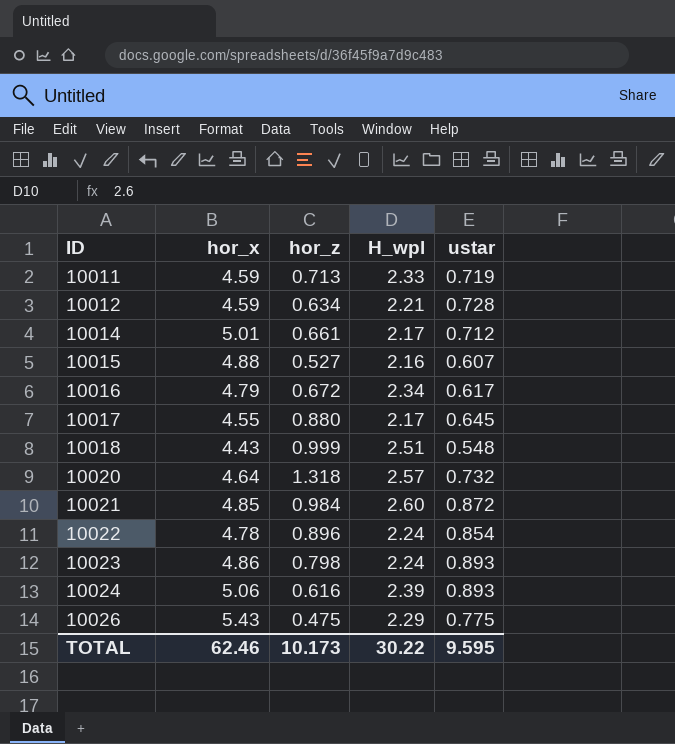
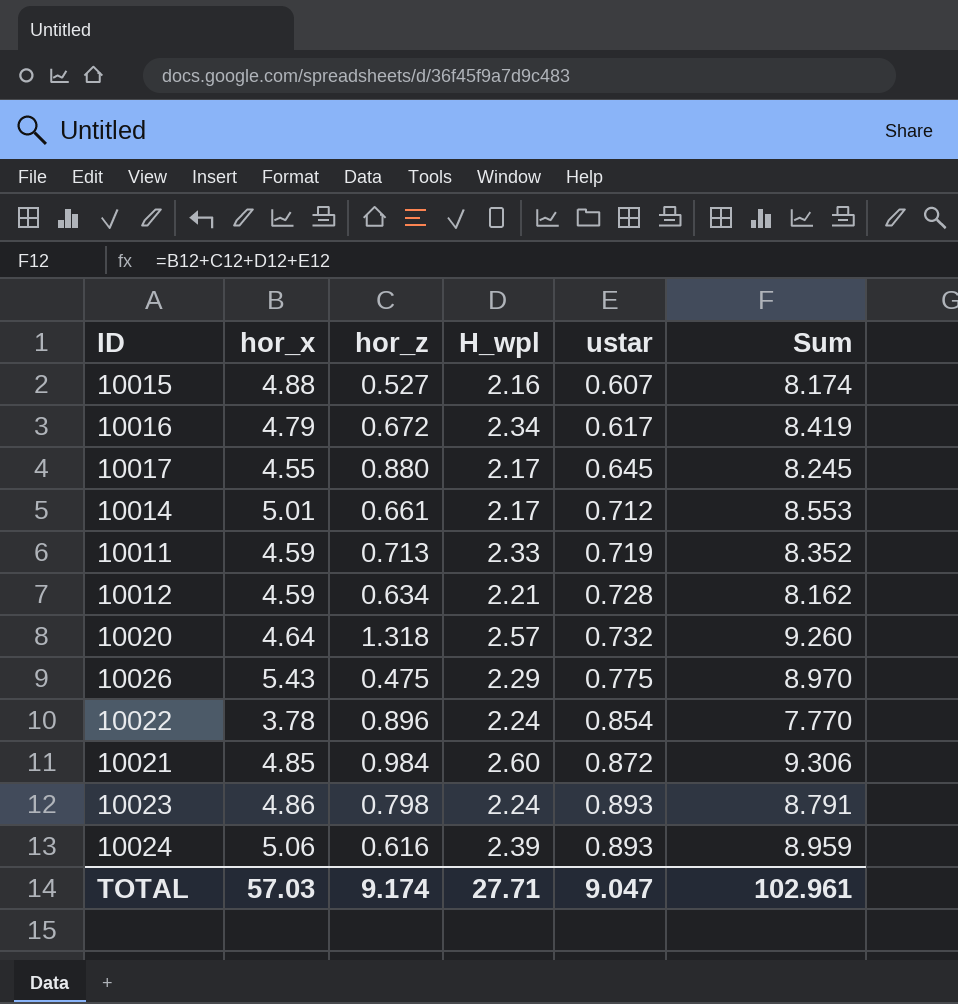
row order: ID ascending -> ustar ascending
column Sum | formula: none -> [hor_x] + [hor_z] + [H_wpl] + [ustar]
row 10018: 4.43 | 0.999 | 2.51 | 0.548 -> none
10022 | hor_x: 4.78 -> 3.78
TOTAL | hor_x: 62.46 -> 57.03
TOTAL | hor_z: 10.173 -> 9.174
TOTAL | H_wpl: 30.22 -> 27.71
TOTAL | ustar: 9.595 -> 9.047

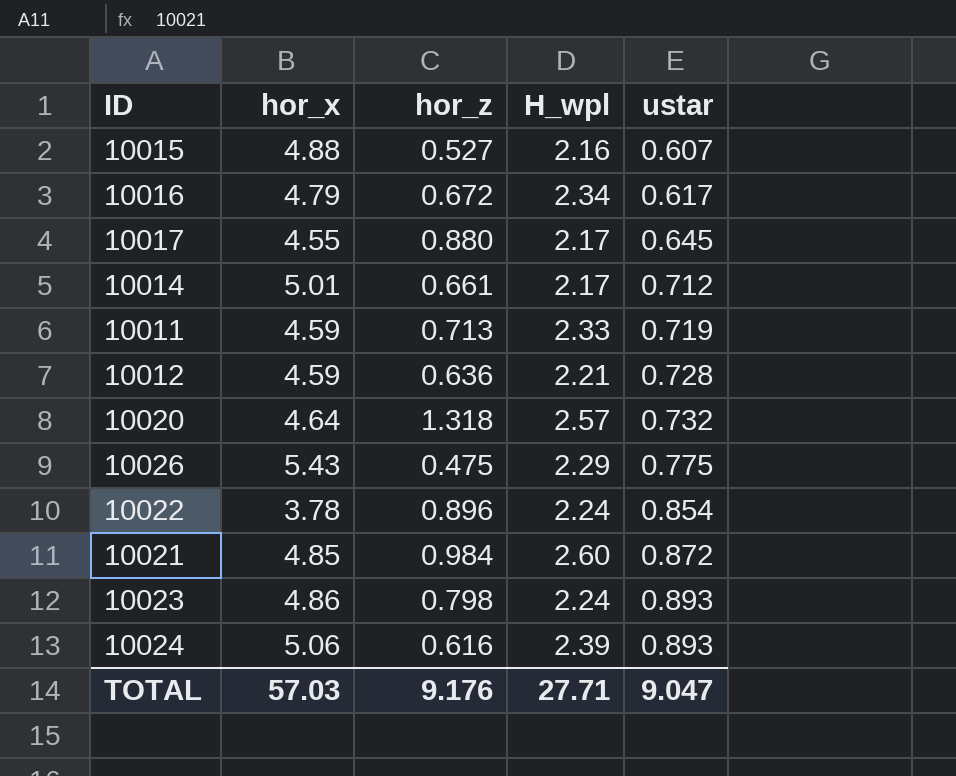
column Sum | formula: [hor_x] + [hor_z] + [H_wpl] + [ustar] -> none
10012 | hor_z: 0.634 -> 0.636
TOTAL | hor_z: 9.174 -> 9.176

